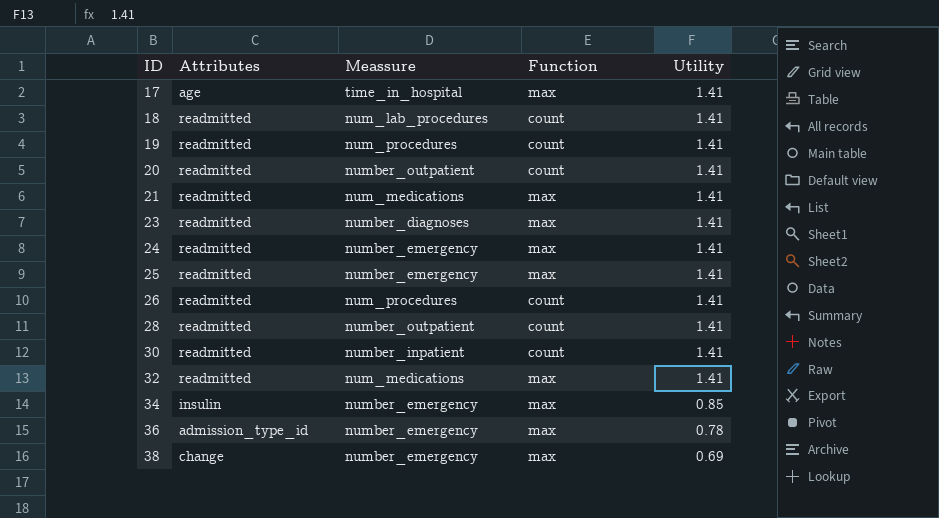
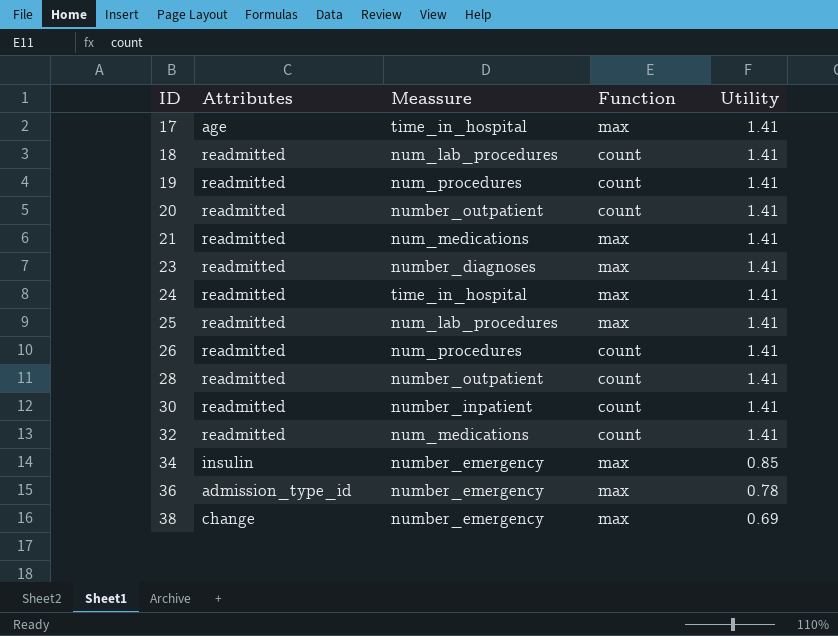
24 | Meassure: number_emergency -> time_in_hospital
25 | Meassure: number_emergency -> num_lab_procedures
32 | Function: max -> count

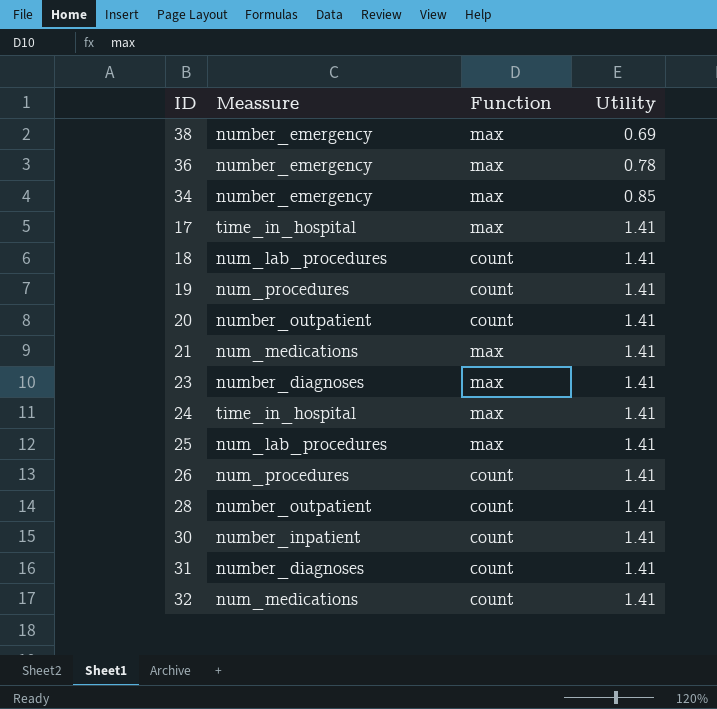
row order: ID ascending -> Utility ascending
column Attributes | position: 2 -> none
row 31: none -> number_diagnoses | count | 1.41

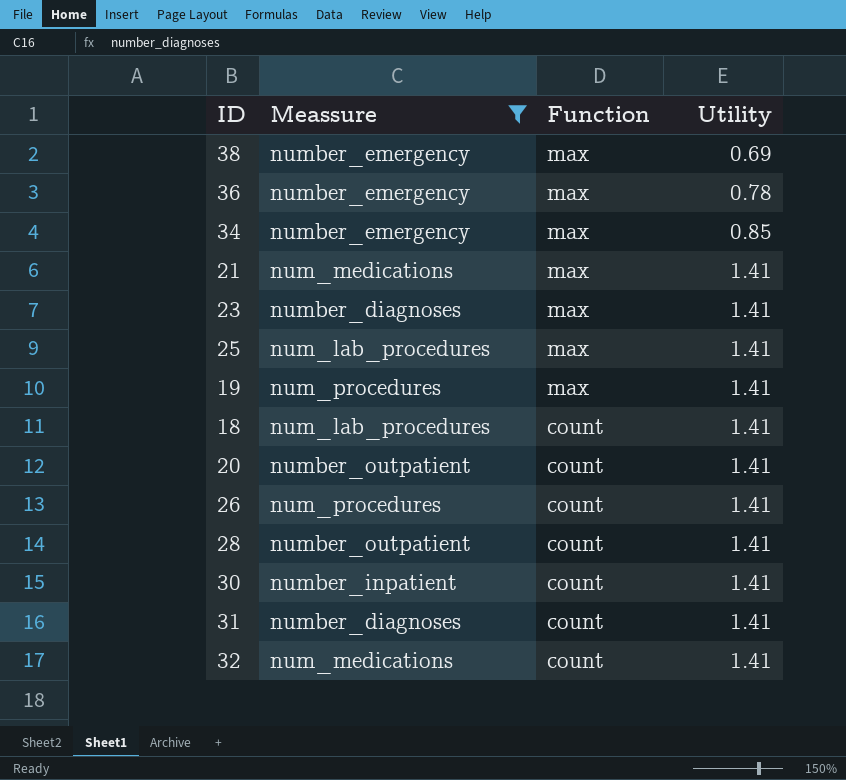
filter: none -> Meassure != time_in_hospital
row order: Utility ascending -> Function descending
19 | Function: count -> max

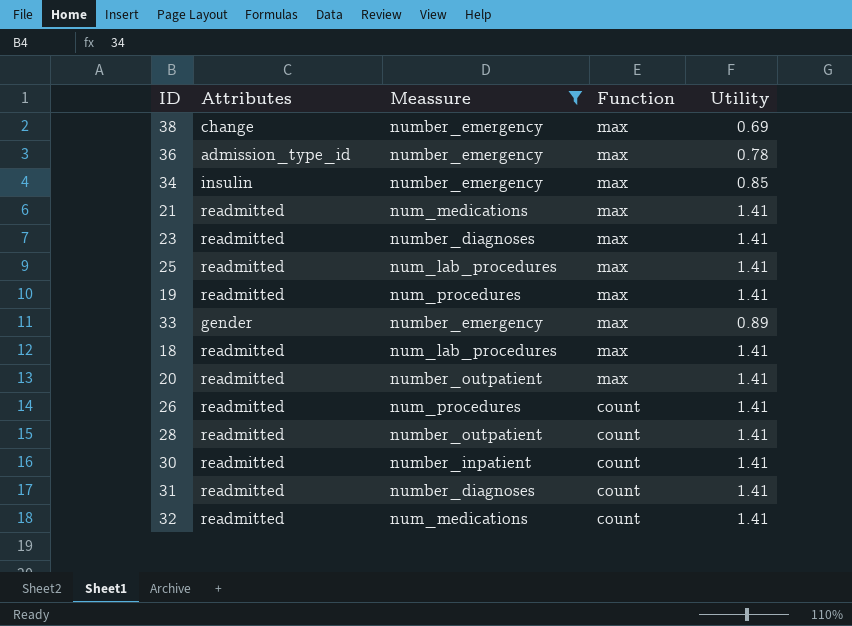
column Attributes | position: none -> 2
row 33: none -> gender | number_emergency | max | 0.89
18 | Function: count -> max
20 | Function: count -> max

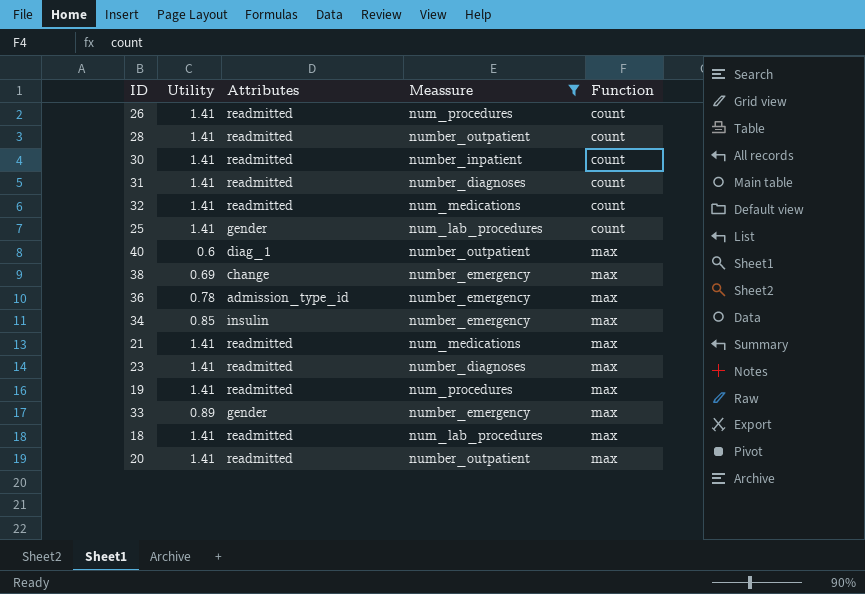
row order: Function descending -> Function ascending
column Utility | position: 5 -> 2
25 | Attributes: readmitted -> gender
25 | Function: max -> count
row 40: none -> 0.6 | diag_1 | number_outpatient | max

